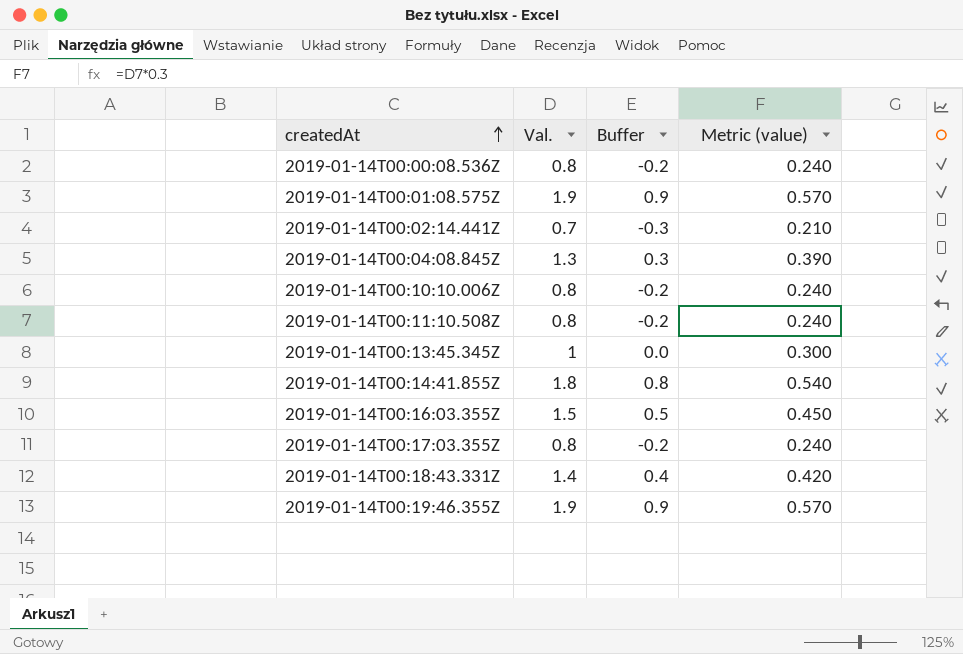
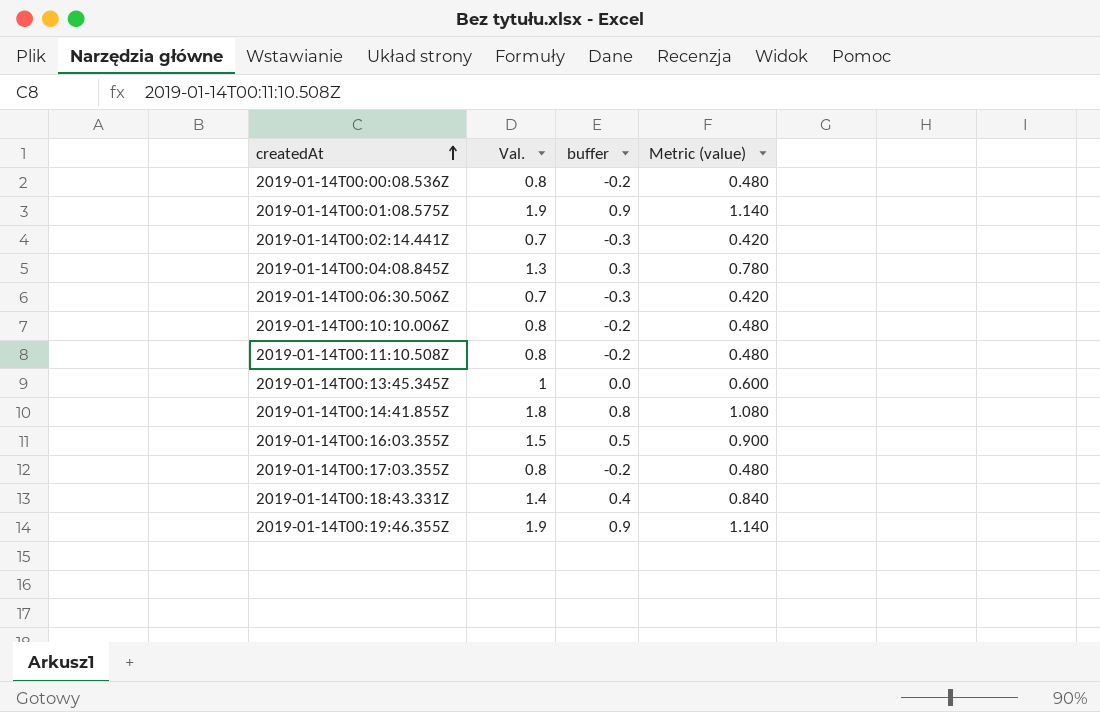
column name: Buffer -> buffer
column Metric (value) | formula: [Val.] * 0.3 -> [Val.] * 0.6
row 2019-01-14T00:06:30.506Z: none -> 0.7 | -0.3 | 0.420

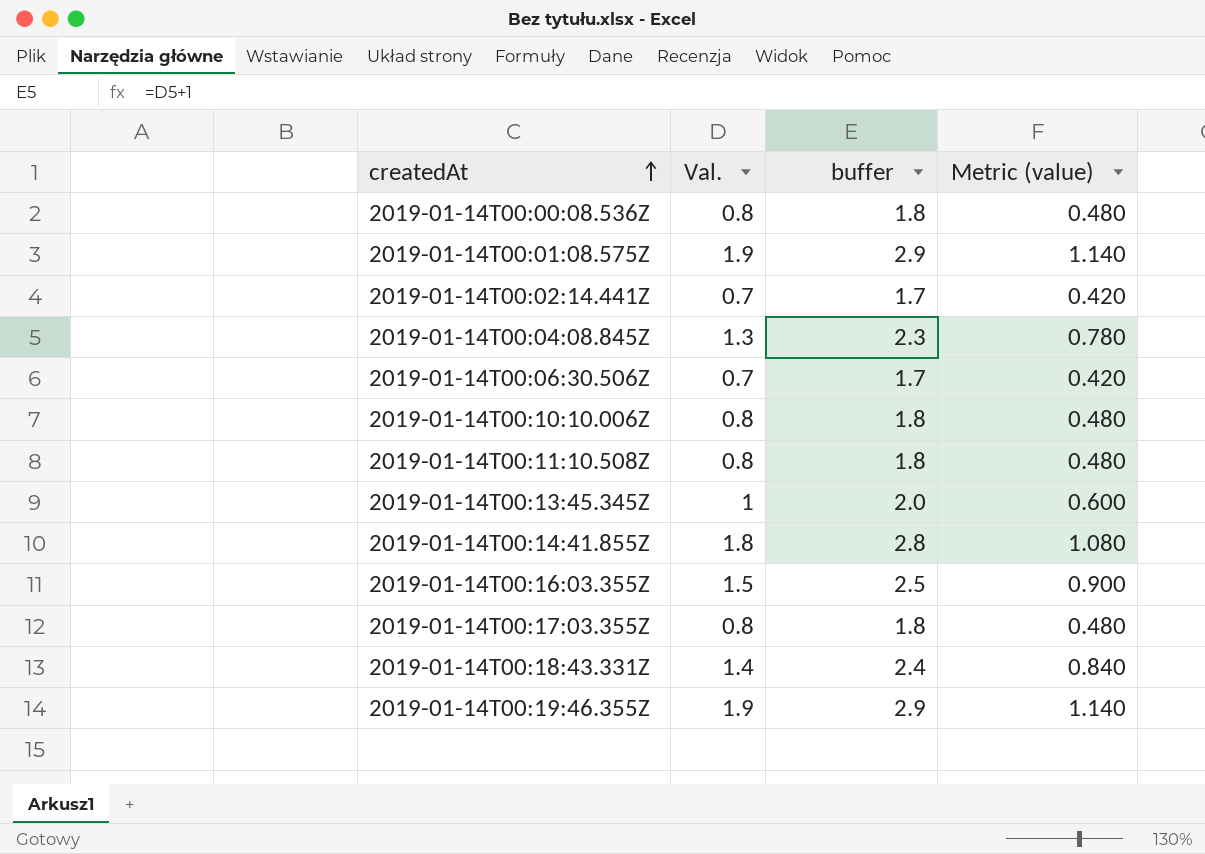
column buffer | formula: [Val.] - 1 -> [Val.] + 1

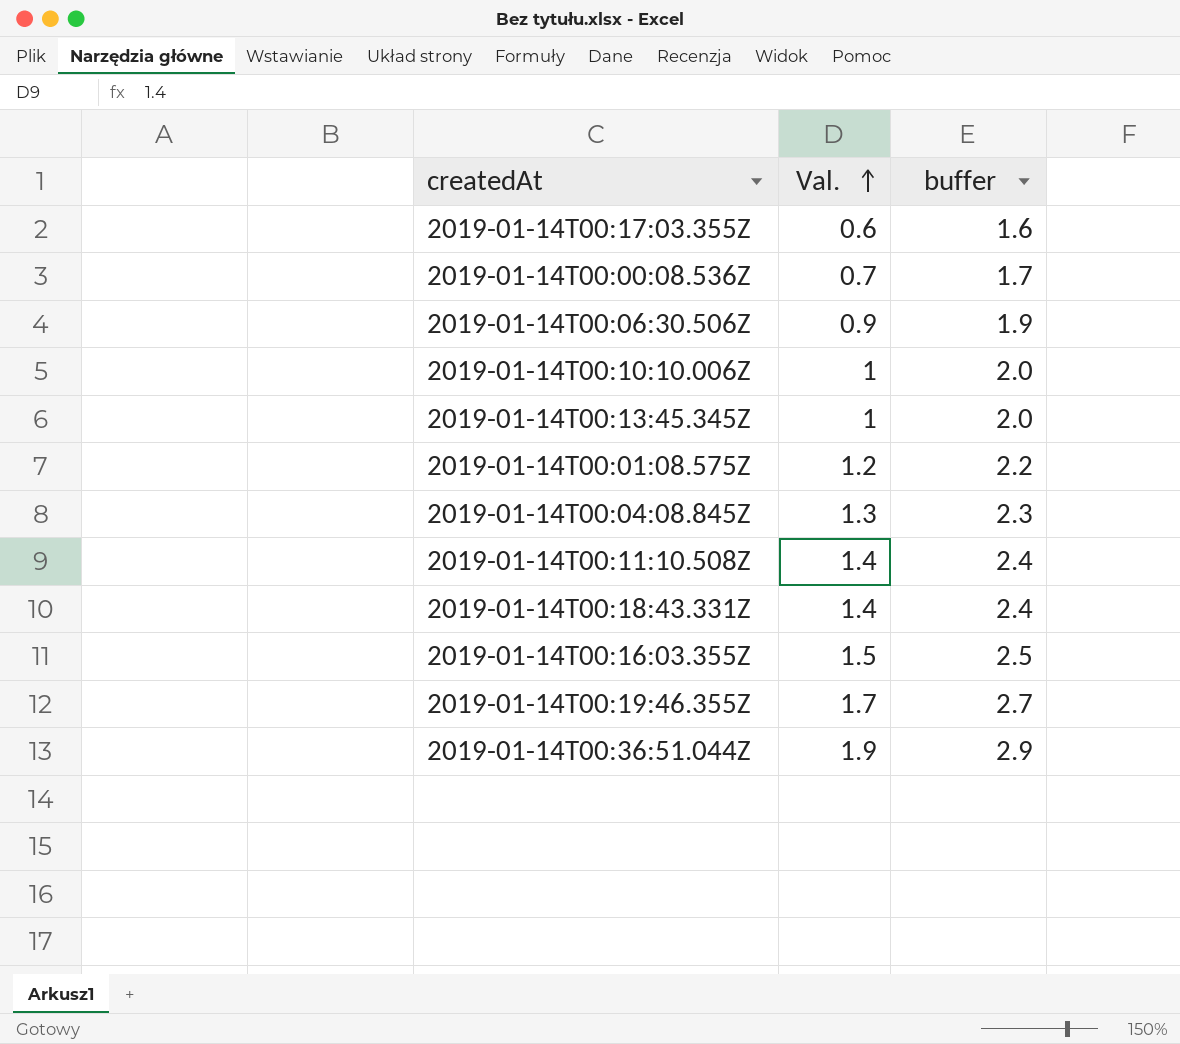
row order: createdAt ascending -> Val. ascending
column Metric (value) | formula: [Val.] * 0.6 -> none
row 2019-01-14T00:02:14.441Z: 0.7 | 1.7 | 0.420 -> none
row 2019-01-14T00:14:41.855Z: 1.8 | 2.8 | 1.080 -> none
2019-01-14T00:17:03.355Z | Val.: 0.8 -> 0.6
2019-01-14T00:17:03.355Z | buffer: 1.8 -> 1.6
2019-01-14T00:00:08.536Z | Val.: 0.8 -> 0.7
2019-01-14T00:00:08.536Z | buffer: 1.8 -> 1.7
2019-01-14T00:06:30.506Z | Val.: 0.7 -> 0.9
2019-01-14T00:06:30.506Z | buffer: 1.7 -> 1.9
2019-01-14T00:10:10.006Z | Val.: 0.8 -> 1
2019-01-14T00:10:10.006Z | buffer: 1.8 -> 2.0
2019-01-14T00:01:08.575Z | Val.: 1.9 -> 1.2
2019-01-14T00:01:08.575Z | buffer: 2.9 -> 2.2
2019-01-14T00:11:10.508Z | Val.: 0.8 -> 1.4
2019-01-14T00:11:10.508Z | buffer: 1.8 -> 2.4
2019-01-14T00:19:46.355Z | Val.: 1.9 -> 1.7
2019-01-14T00:19:46.355Z | buffer: 2.9 -> 2.7
row 2019-01-14T00:36:51.044Z: none -> 1.9 | 2.9

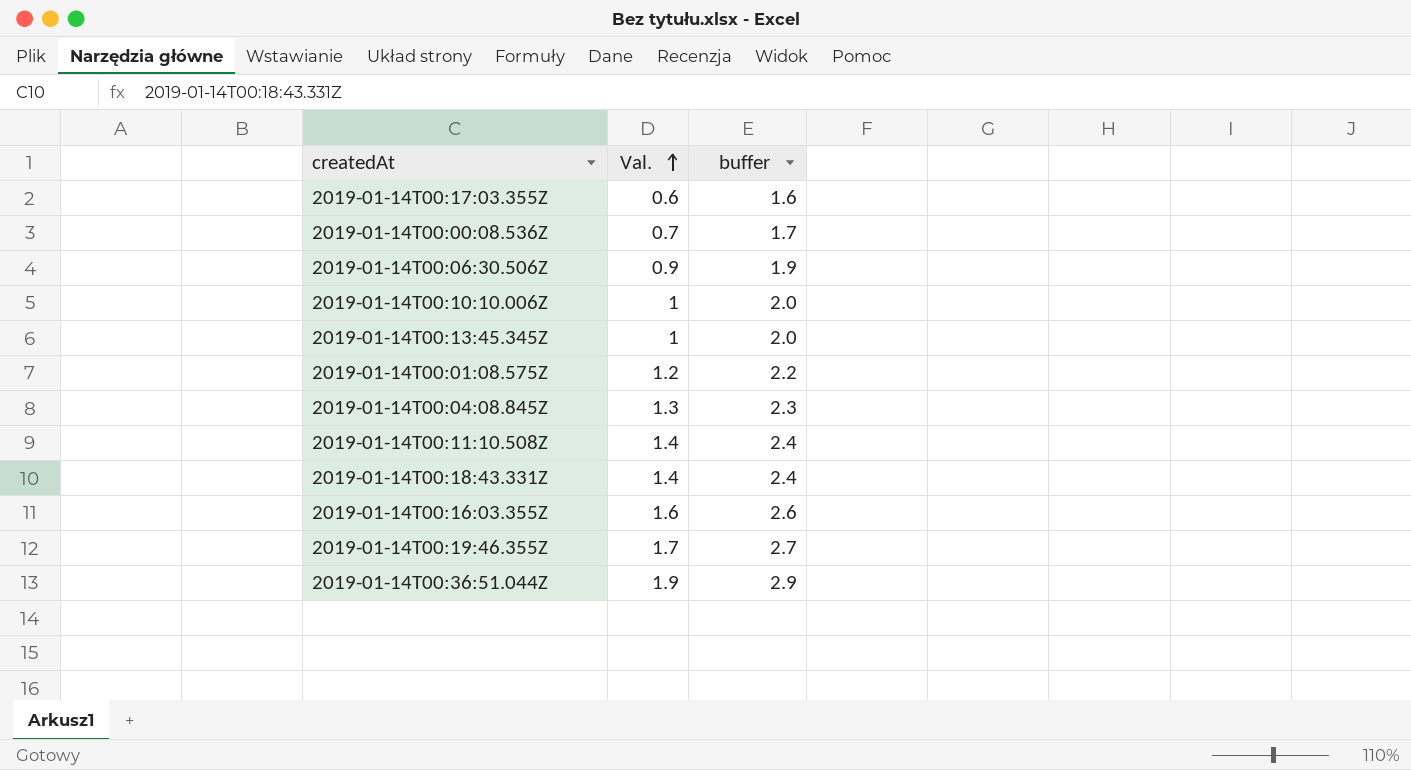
2019-01-14T00:16:03.355Z | Val.: 1.5 -> 1.6
2019-01-14T00:16:03.355Z | buffer: 2.5 -> 2.6

